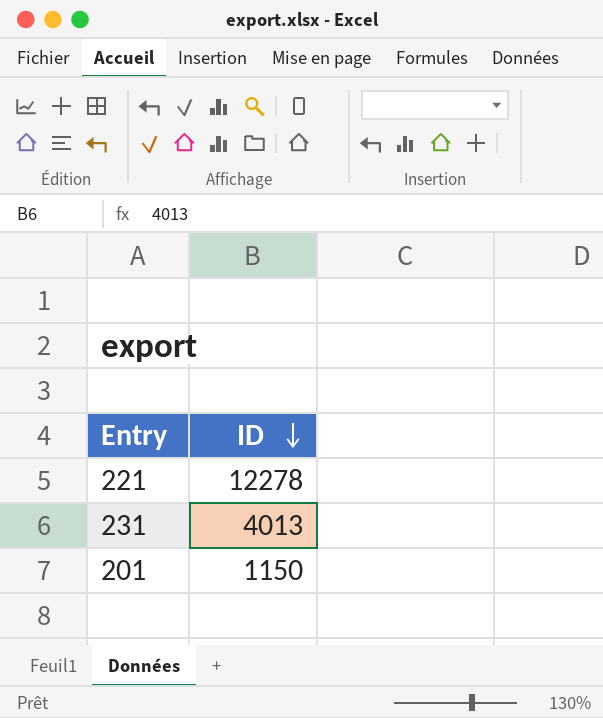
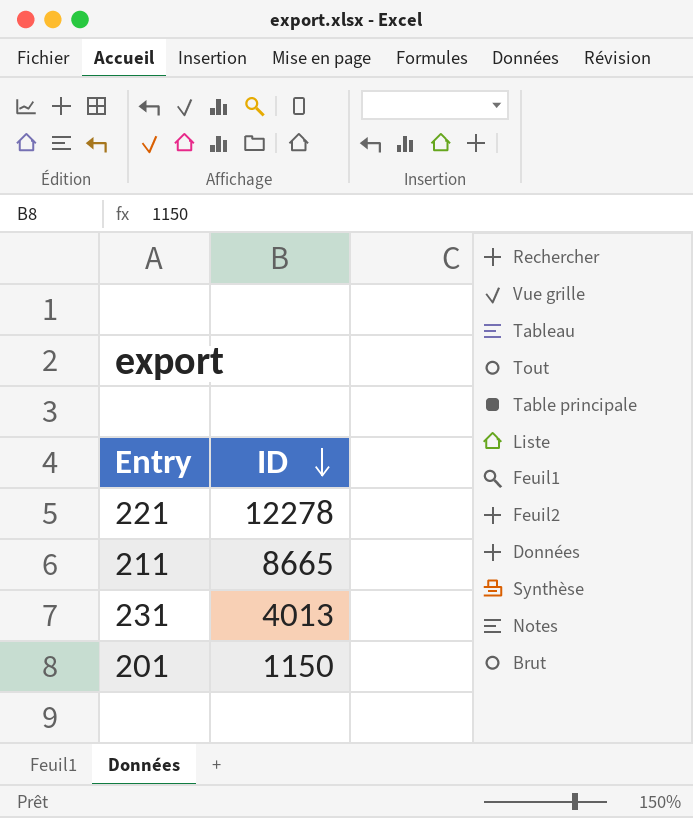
row 211: none -> 8665

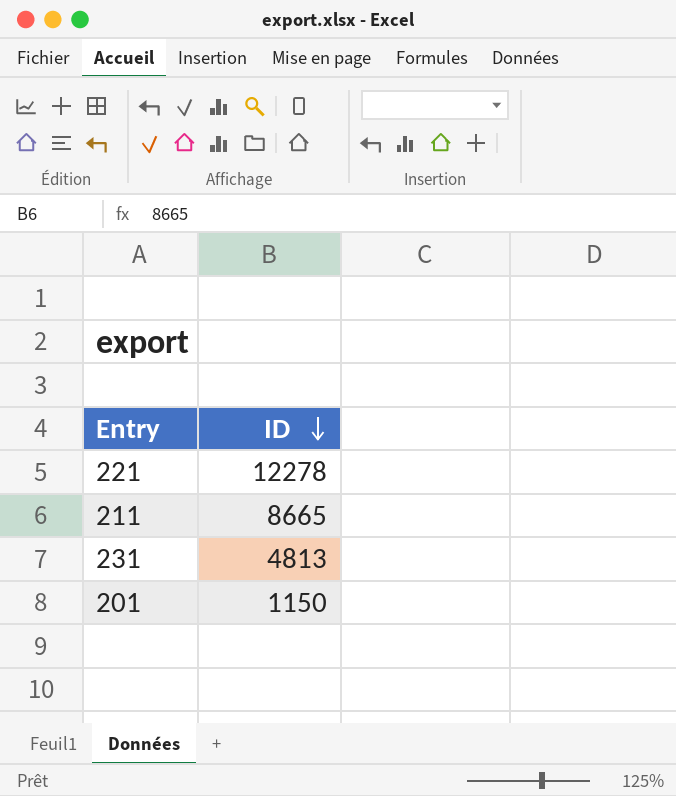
231 | ID: 4013 -> 4813

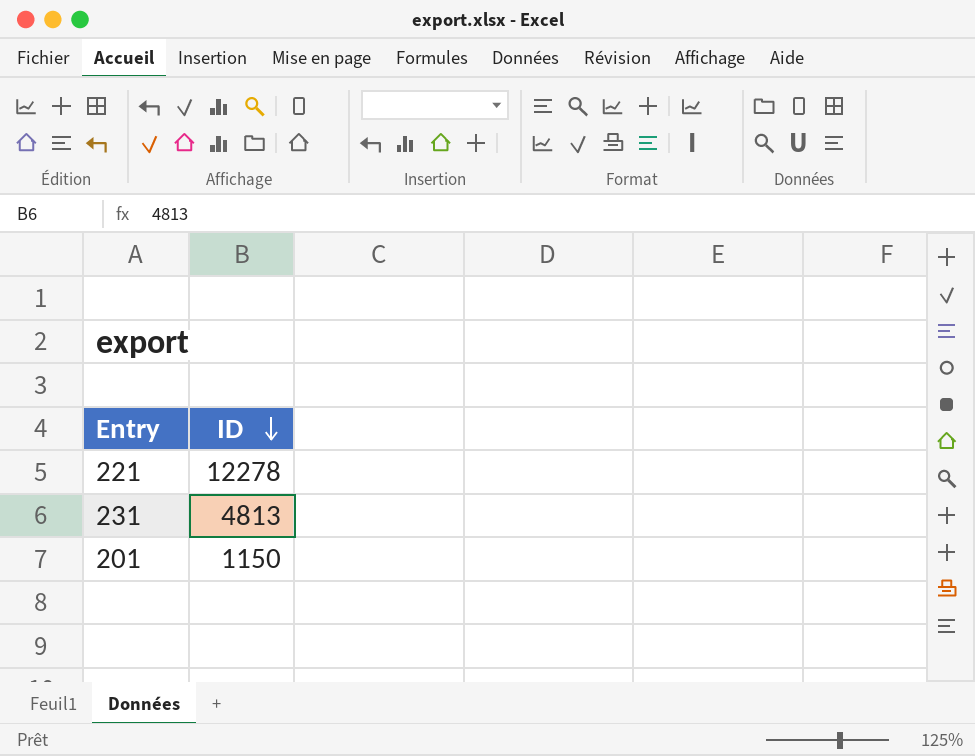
row 211: 8665 -> none

